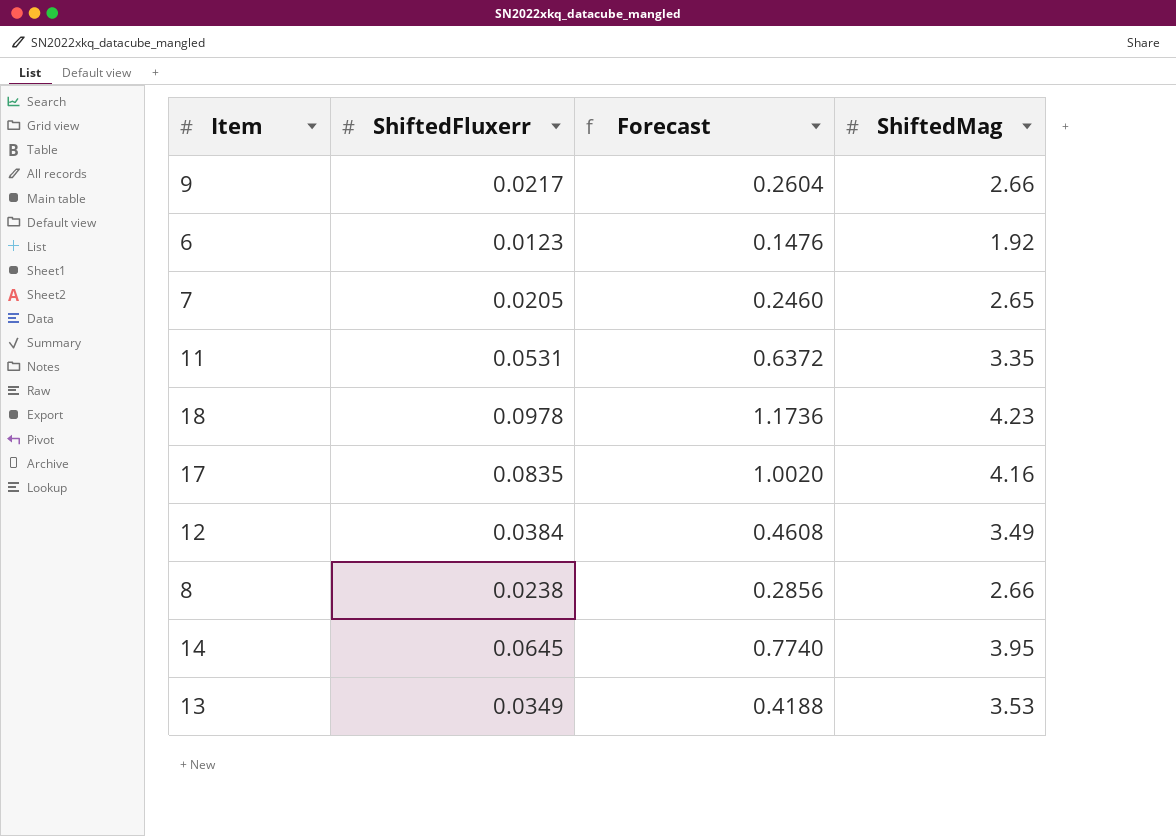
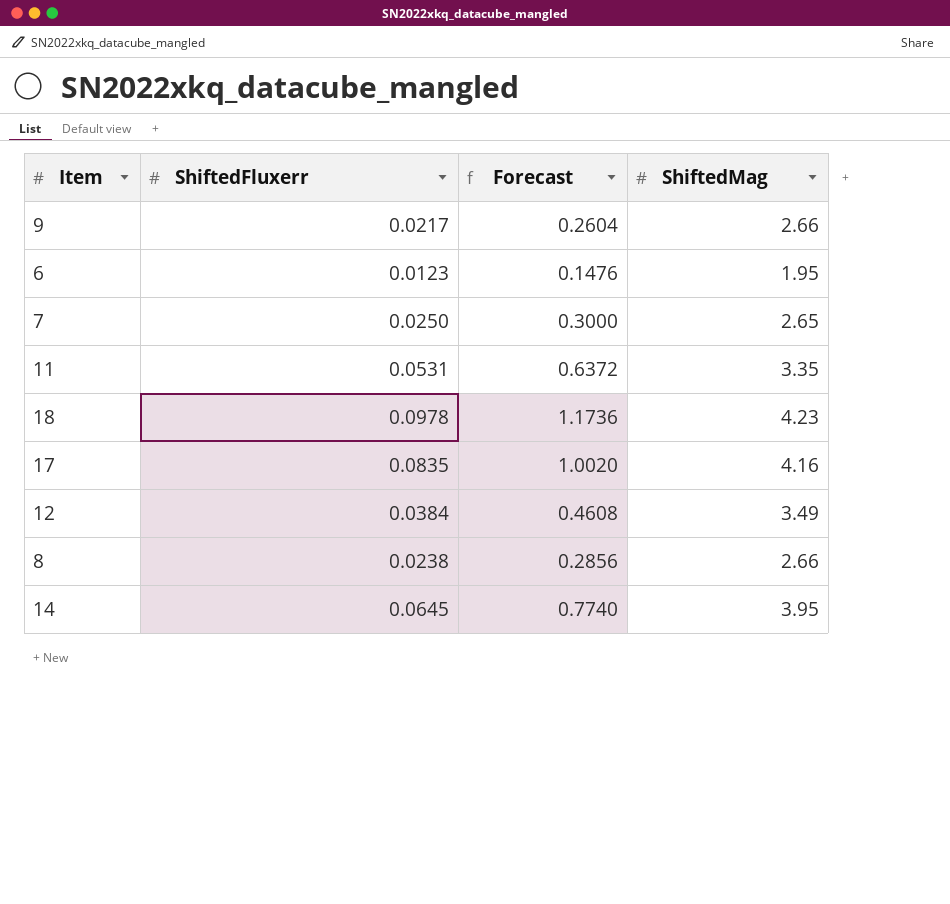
row 13: 0.0349 | 0.4188 | 3.53 -> none
6 | ShiftedMag: 1.92 -> 1.95
7 | ShiftedFluxerr: 0.0205 -> 0.0250
7 | Forecast: 0.2460 -> 0.3000

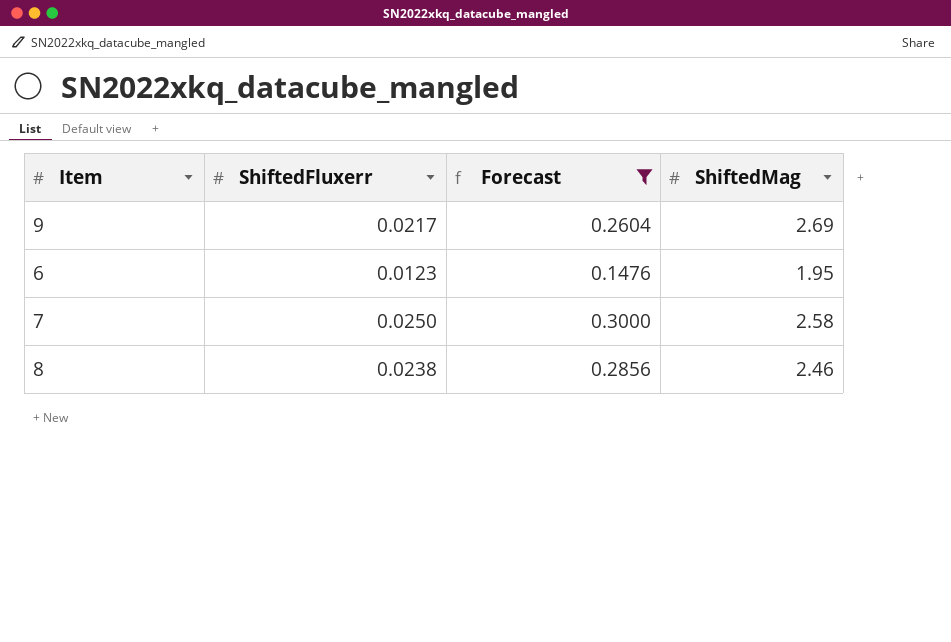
filter: none -> Forecast <= 0.3000
9 | ShiftedMag: 2.66 -> 2.69
7 | ShiftedMag: 2.65 -> 2.58
8 | ShiftedMag: 2.66 -> 2.46

